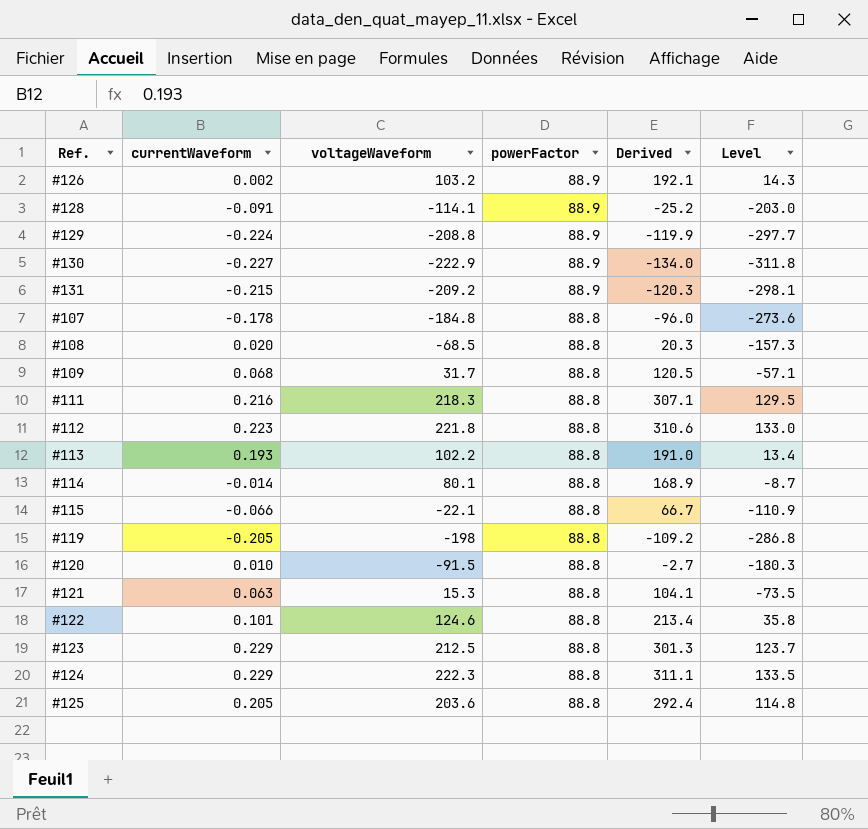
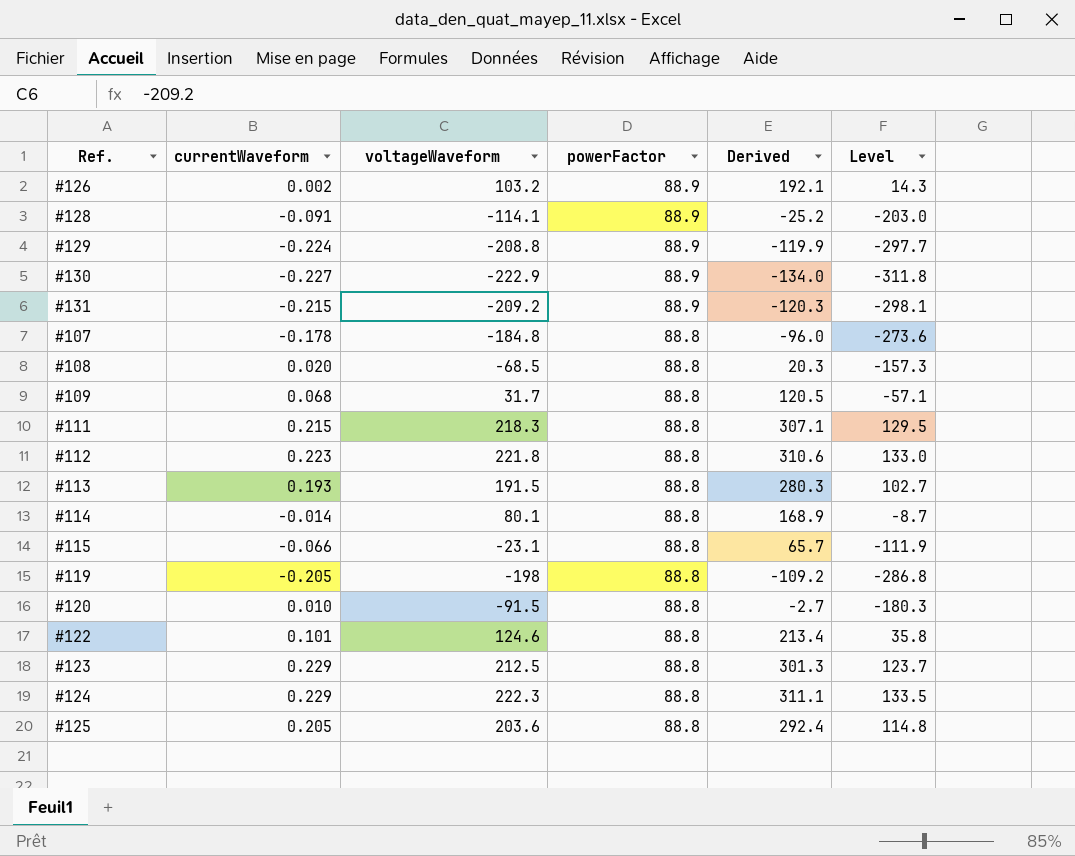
row #121: 0.063 | 15.3 | 88.8 | 104.1 | -73.5 -> none
#111 | currentWaveform: 0.216 -> 0.215
#113 | voltageWaveform: 102.2 -> 191.5
#113 | Derived: 191.0 -> 280.3
#113 | Level: 13.4 -> 102.7
#115 | voltageWaveform: -22.1 -> -23.1
#115 | Derived: 66.7 -> 65.7
#115 | Level: -110.9 -> -111.9

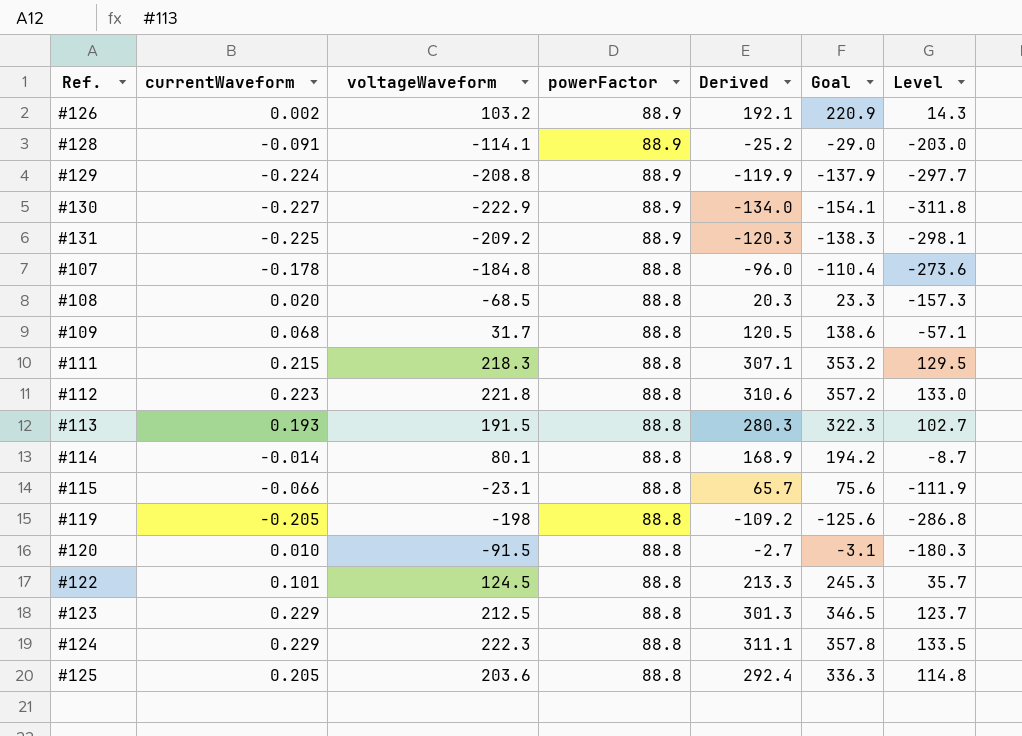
column Goal | formula: none -> [Derived] * 1.15
#131 | currentWaveform: -0.215 -> -0.225
#122 | voltageWaveform: 124.6 -> 124.5
#122 | Derived: 213.4 -> 213.3
#122 | Level: 35.8 -> 35.7

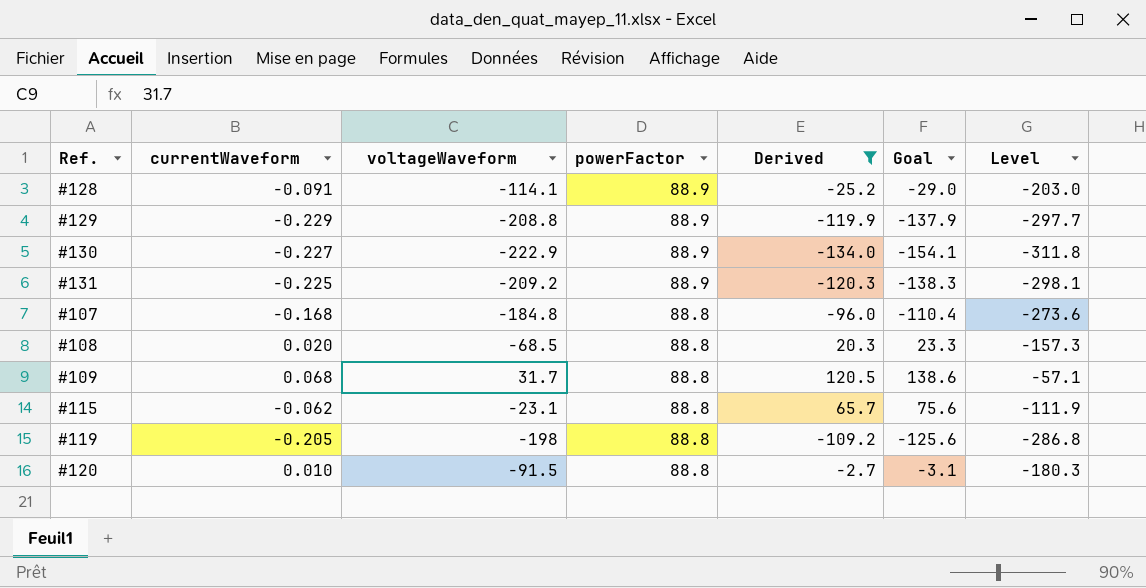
filter: none -> Derived <= 120.5
#129 | currentWaveform: -0.224 -> -0.229
#107 | currentWaveform: -0.178 -> -0.168
#115 | currentWaveform: -0.066 -> -0.062

